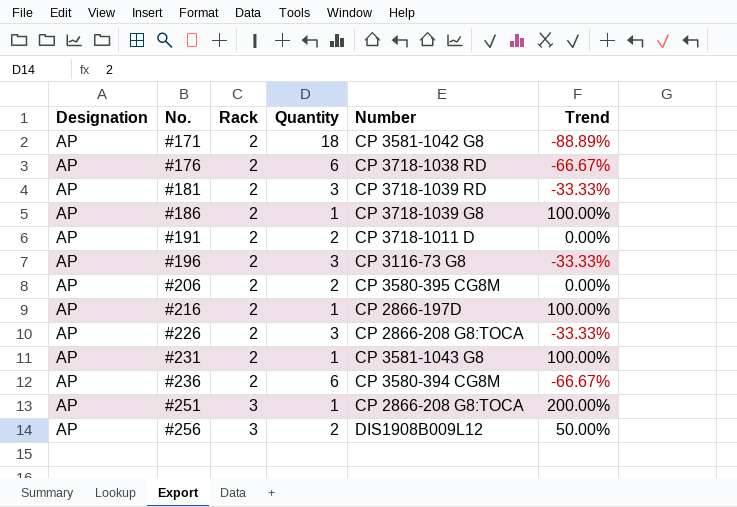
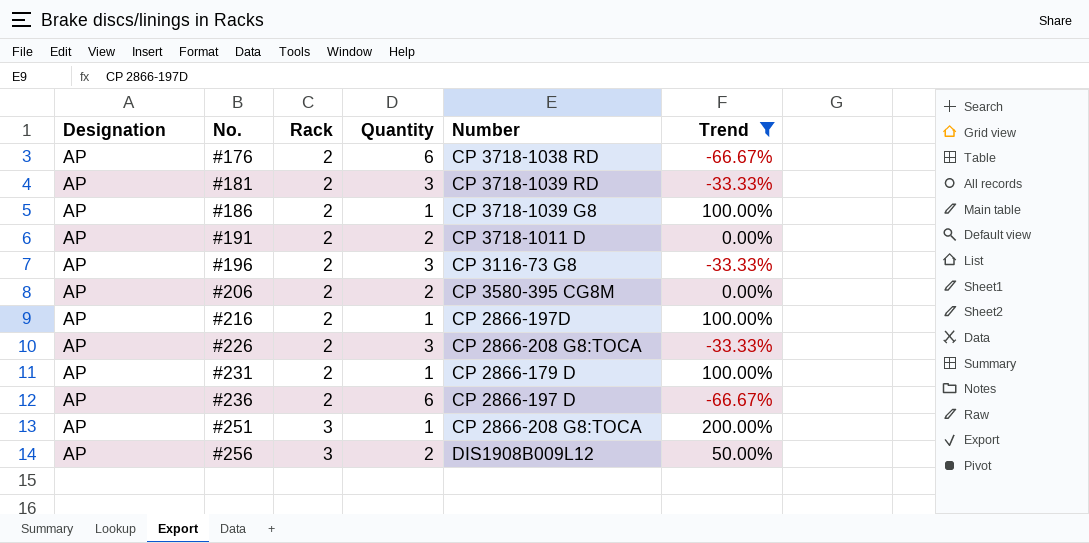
filter: none -> Trend != -88.89%
#231 | Number: CP 3581-1043 G8 -> CP 2866-179 D
#236 | Number: CP 3580-394 CG8M -> CP 2866-197 D

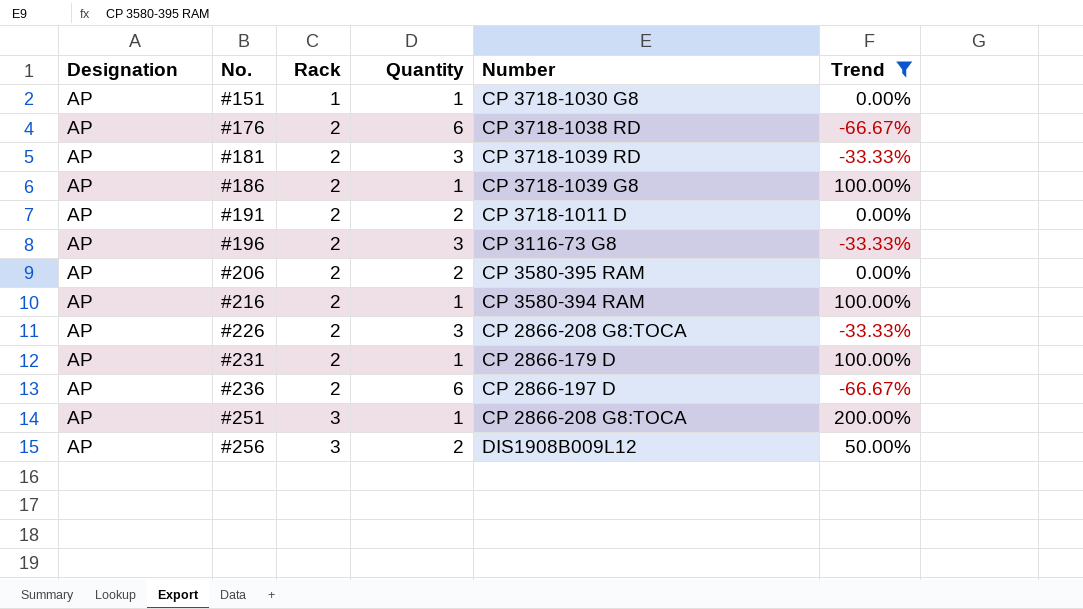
row #151: none -> AP | 1 | 1 | CP 3718-1030 G8 | 0.00%
#206 | Number: CP 3580-395 CG8M -> CP 3580-395 RAM
#216 | Number: CP 2866-197D -> CP 3580-394 RAM

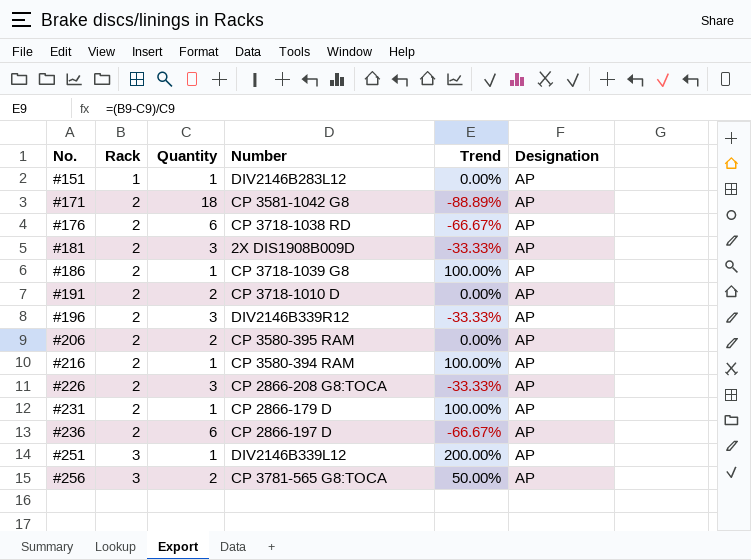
filter: Trend != -88.89% -> none
column Designation | position: 1 -> 6
#151 | Number: CP 3718-1030 G8 -> DIV2146B283L12
#181 | Number: CP 3718-1039 RD -> 2X DIS1908B009D
#191 | Number: CP 3718-1011 D -> CP 3718-1010 D
#196 | Number: CP 3116-73 G8 -> DIV2146B339R12
#251 | Number: CP 2866-208 G8:TOCA -> DIV2146B339L12
#256 | Number: DIS1908B009L12 -> CP 3781-565 G8:TOCA

